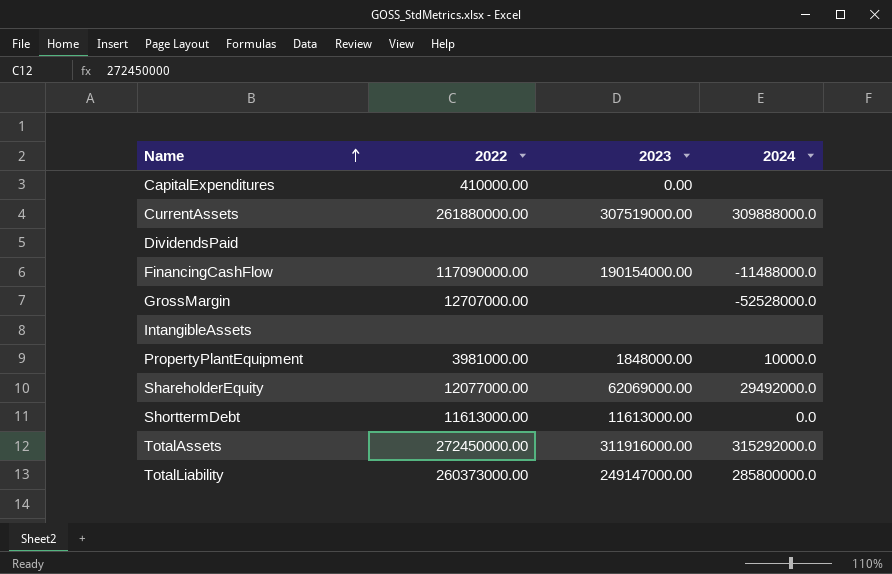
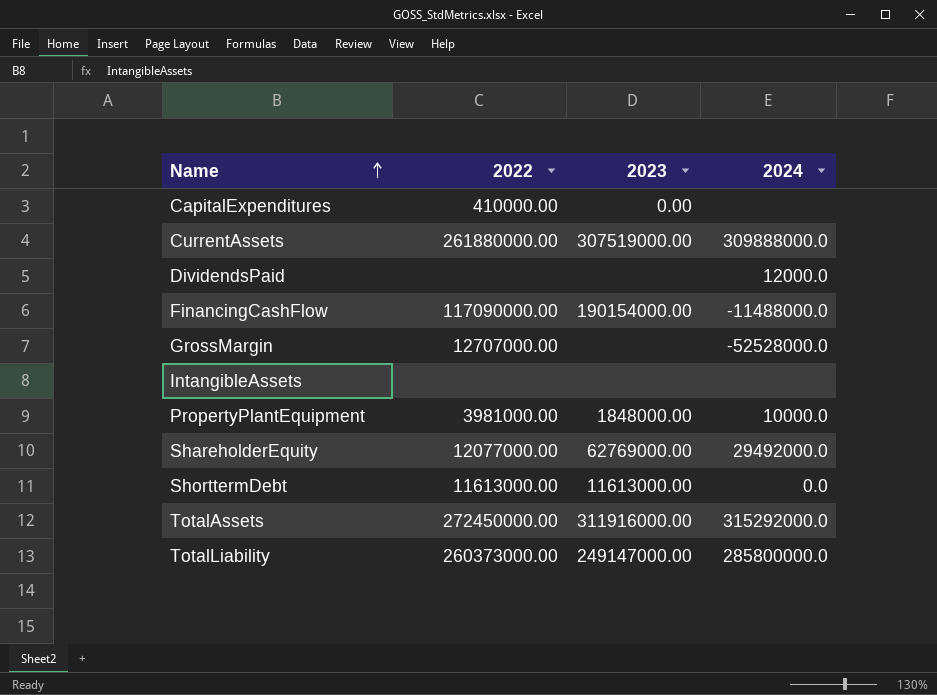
DividendsPaid | 2024: none -> 12000.0
ShareholderEquity | 2023: 62069000.00 -> 62769000.00

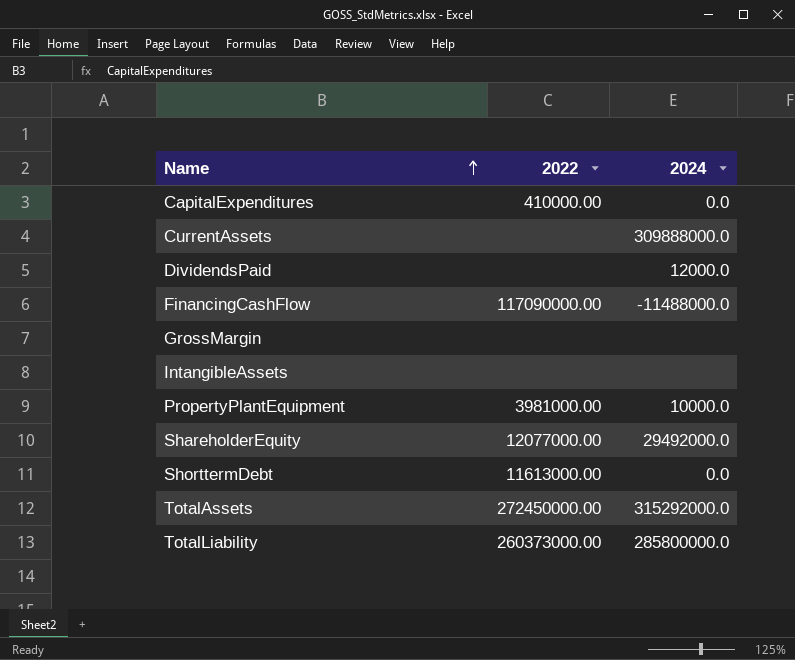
column 2023 | position: 3 -> none
CapitalExpenditures | 2024: none -> 0.0
CurrentAssets | 2022: 261880000.00 -> none
GrossMargin | 2022: 12707000.00 -> none
GrossMargin | 2024: -52528000.0 -> none

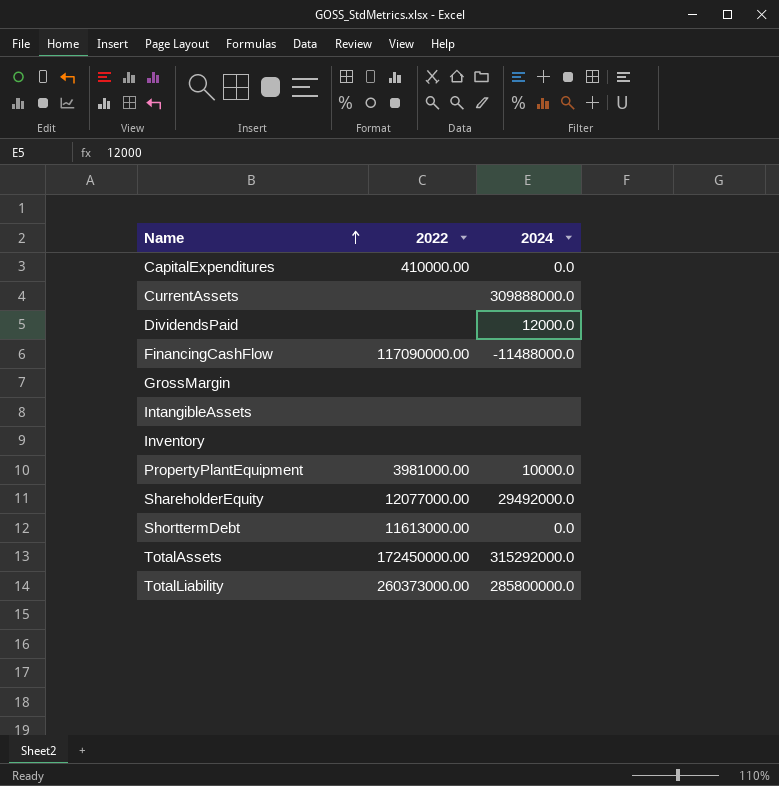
row Inventory: none -> none | none
TotalAssets | 2022: 272450000.00 -> 172450000.00

